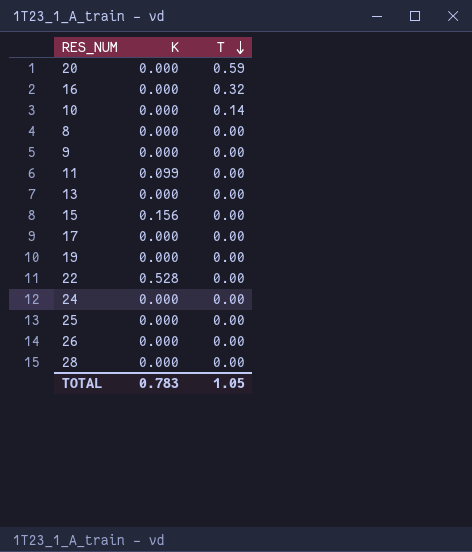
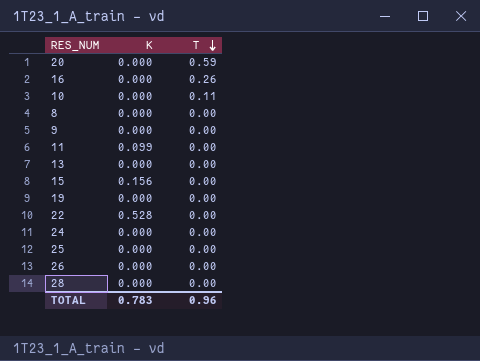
row 17: 0.000 | 0.00 -> none
16 | T: 0.32 -> 0.26
10 | T: 0.14 -> 0.11
TOTAL | T: 1.05 -> 0.96

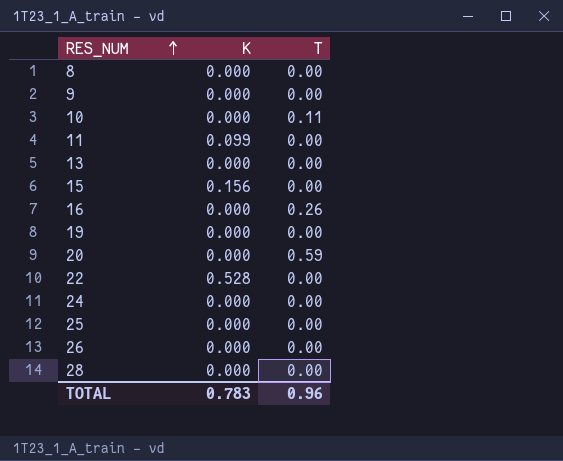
row order: T descending -> RES_NUM ascending

